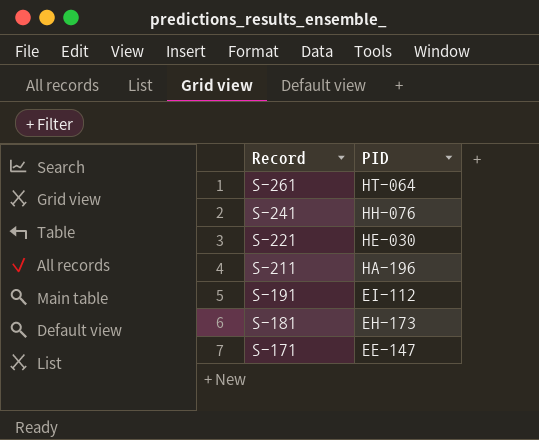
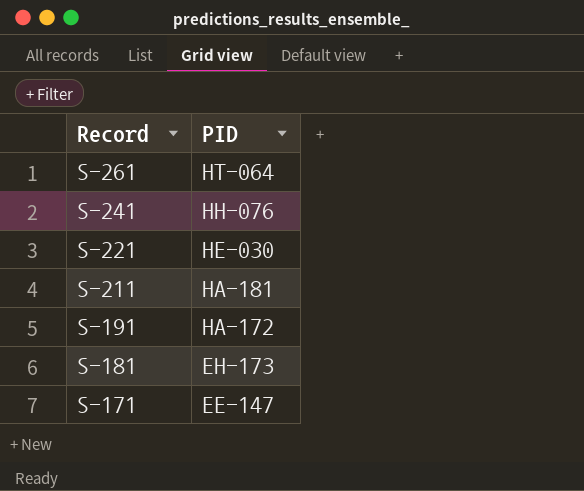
S-211 | PID: HA-196 -> HA-181
S-191 | PID: EI-112 -> HA-172

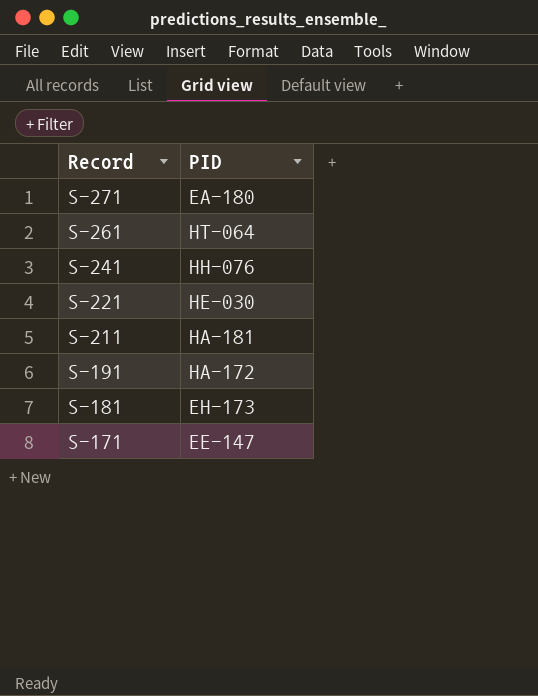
row S-271: none -> EA-180

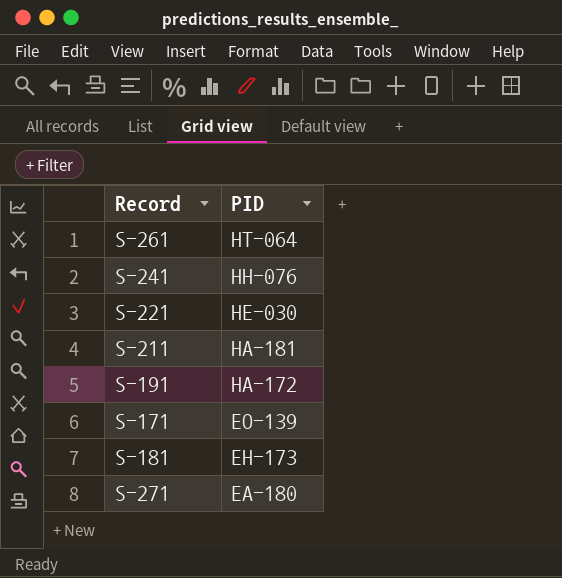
row order: Record descending -> PID descending
S-171 | PID: EE-147 -> EO-139

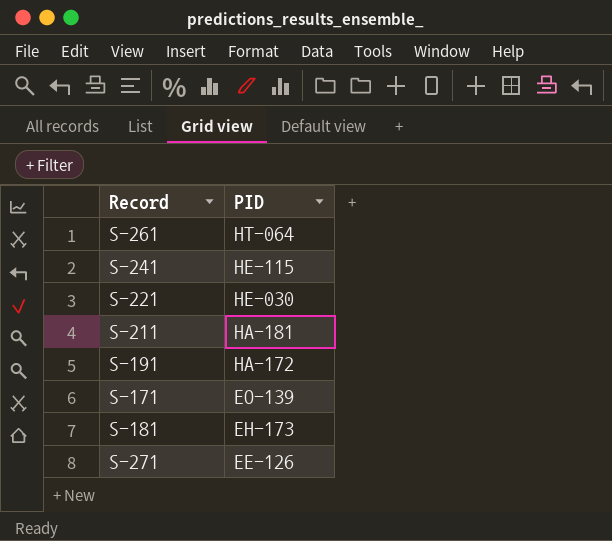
S-241 | PID: HH-076 -> HE-115
S-271 | PID: EA-180 -> EE-126

